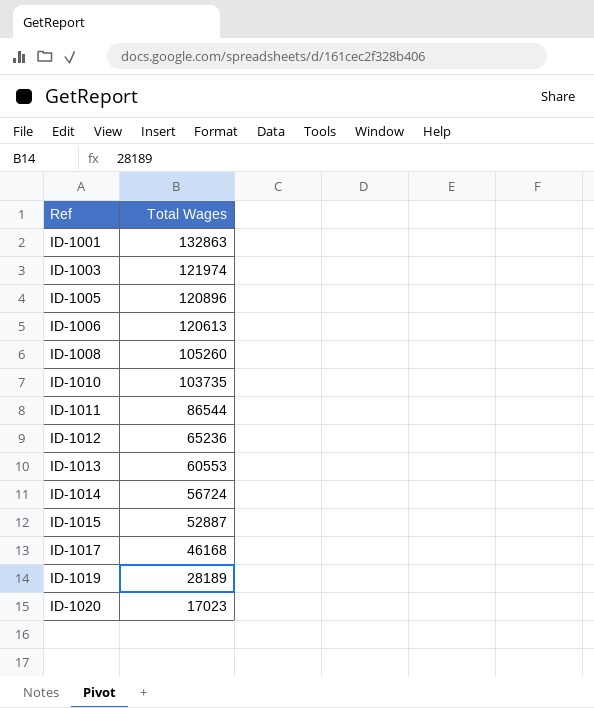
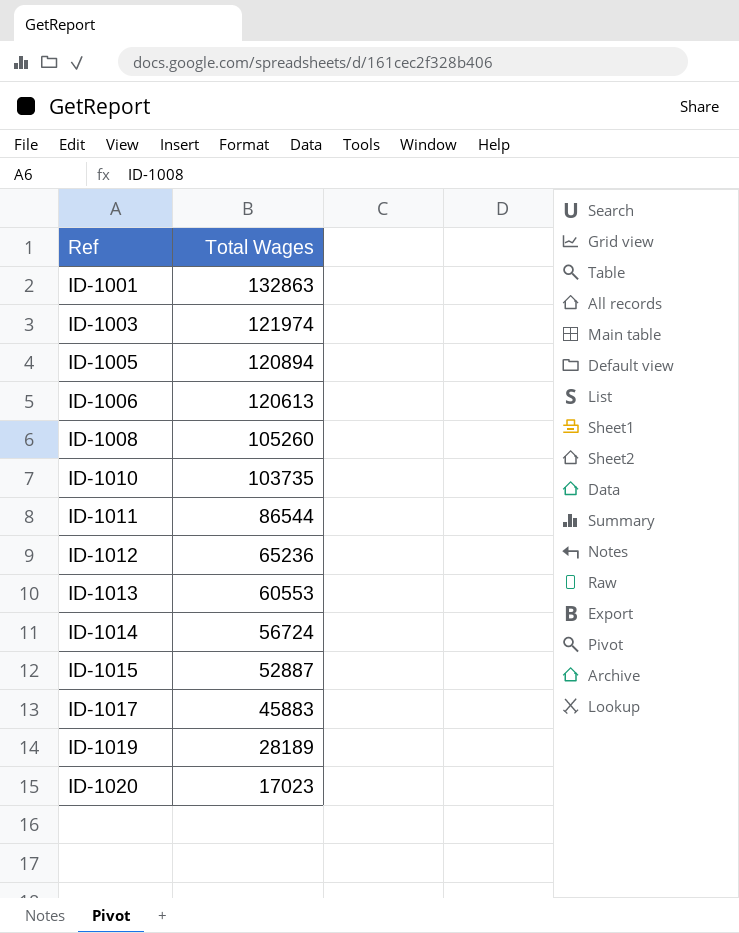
ID-1005 | Total Wages: 120896 -> 120894
ID-1017 | Total Wages: 46168 -> 45883

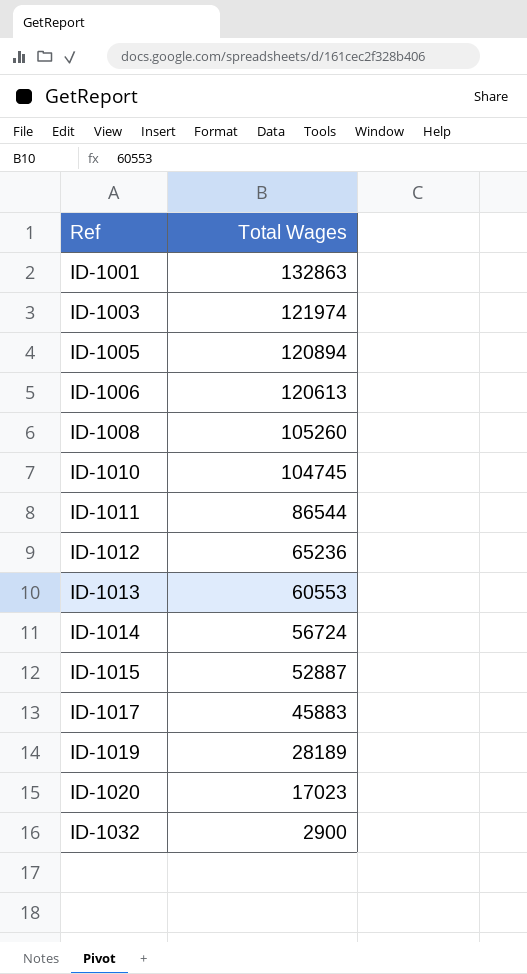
ID-1010 | Total Wages: 103735 -> 104745
row ID-1032: none -> 2900

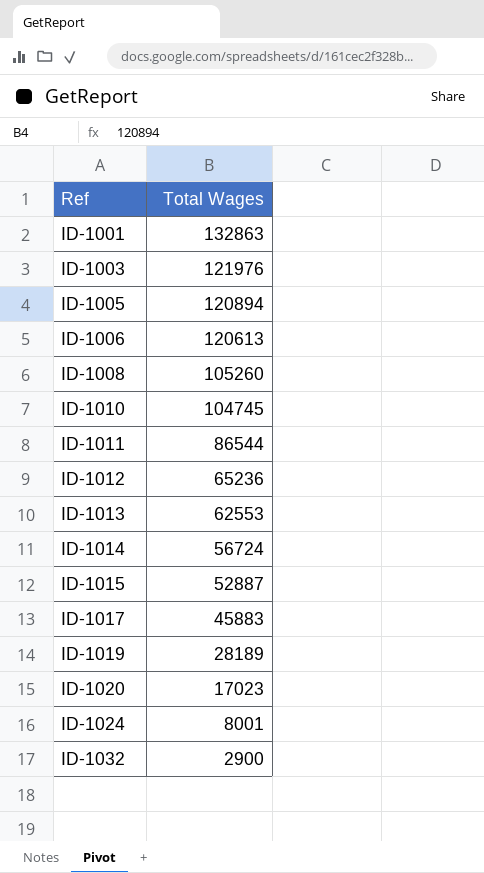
ID-1003 | Total Wages: 121974 -> 121976
ID-1013 | Total Wages: 60553 -> 62553
row ID-1024: none -> 8001

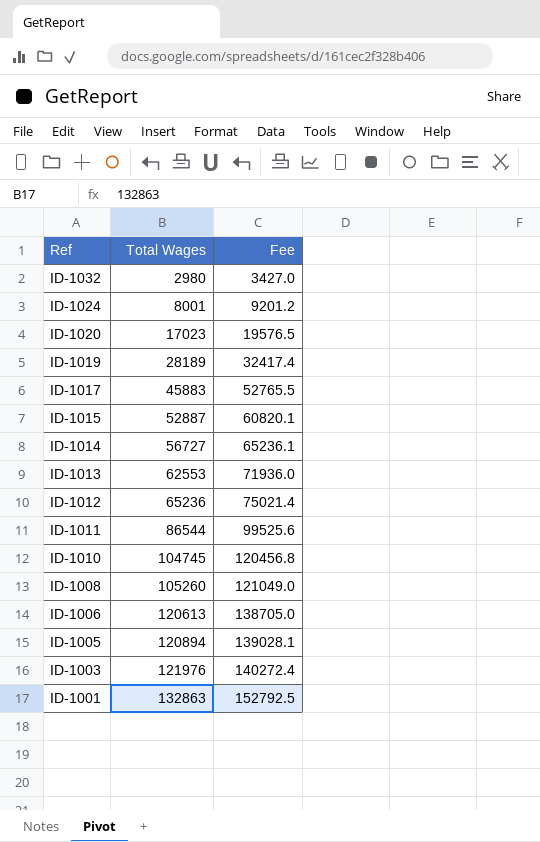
row order: Ref ascending -> Ref descending
column Fee | formula: none -> [Total Wages] * 1.15
ID-1032 | Total Wages: 2900 -> 2980
ID-1014 | Total Wages: 56724 -> 56727

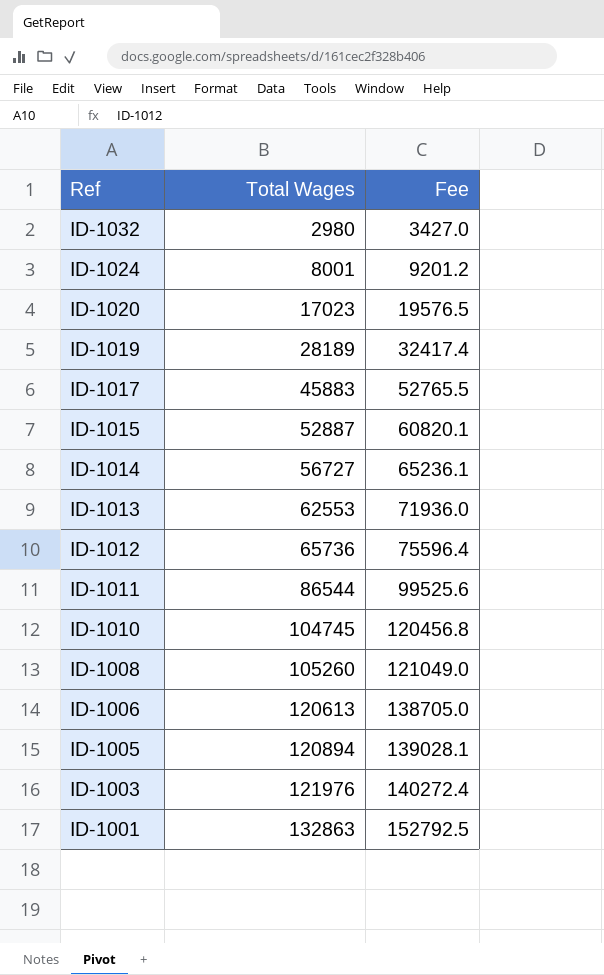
ID-1012 | Total Wages: 65236 -> 65736
ID-1012 | Fee: 75021.4 -> 75596.4

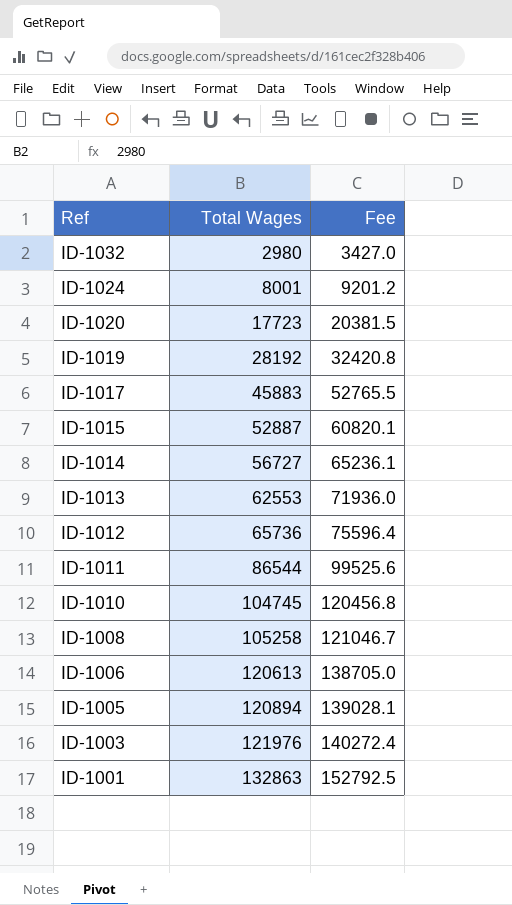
ID-1020 | Total Wages: 17023 -> 17723
ID-1020 | Fee: 19576.5 -> 20381.5
ID-1019 | Total Wages: 28189 -> 28192
ID-1019 | Fee: 32417.4 -> 32420.8
ID-1008 | Total Wages: 105260 -> 105258
ID-1008 | Fee: 121049.0 -> 121046.7

